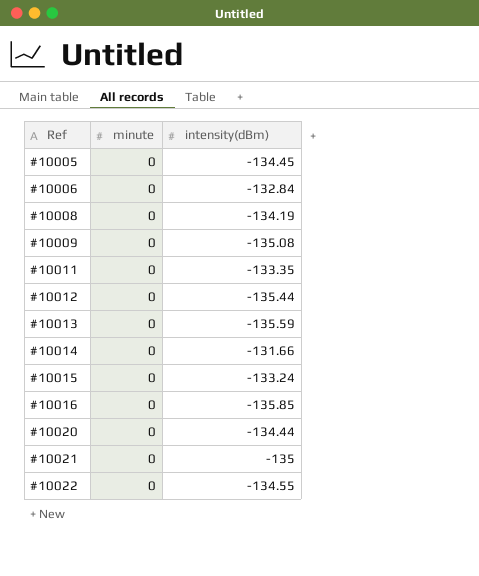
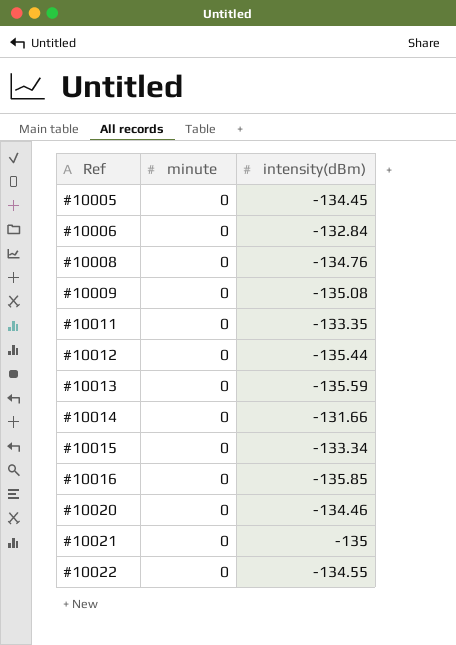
#10008 | intensity(dBm): -134.19 -> -134.76
#10015 | intensity(dBm): -133.24 -> -133.34
#10020 | intensity(dBm): -134.44 -> -134.46

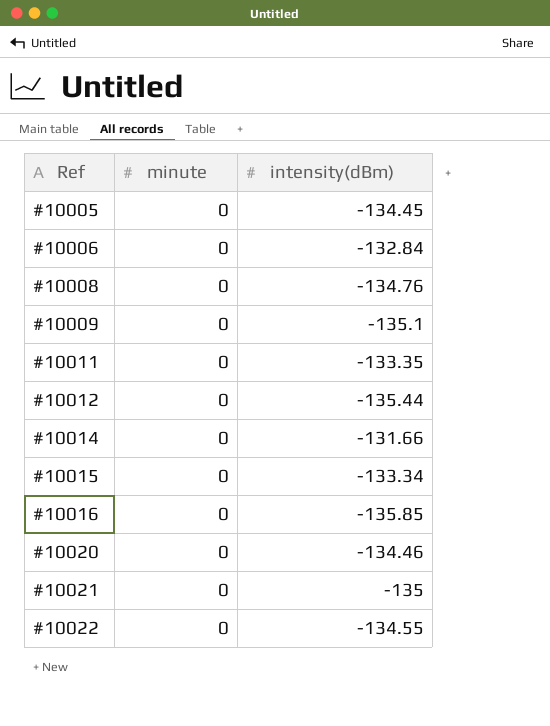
row #10013: 0 | -135.59 -> none
#10009 | intensity(dBm): -135.08 -> -135.1

